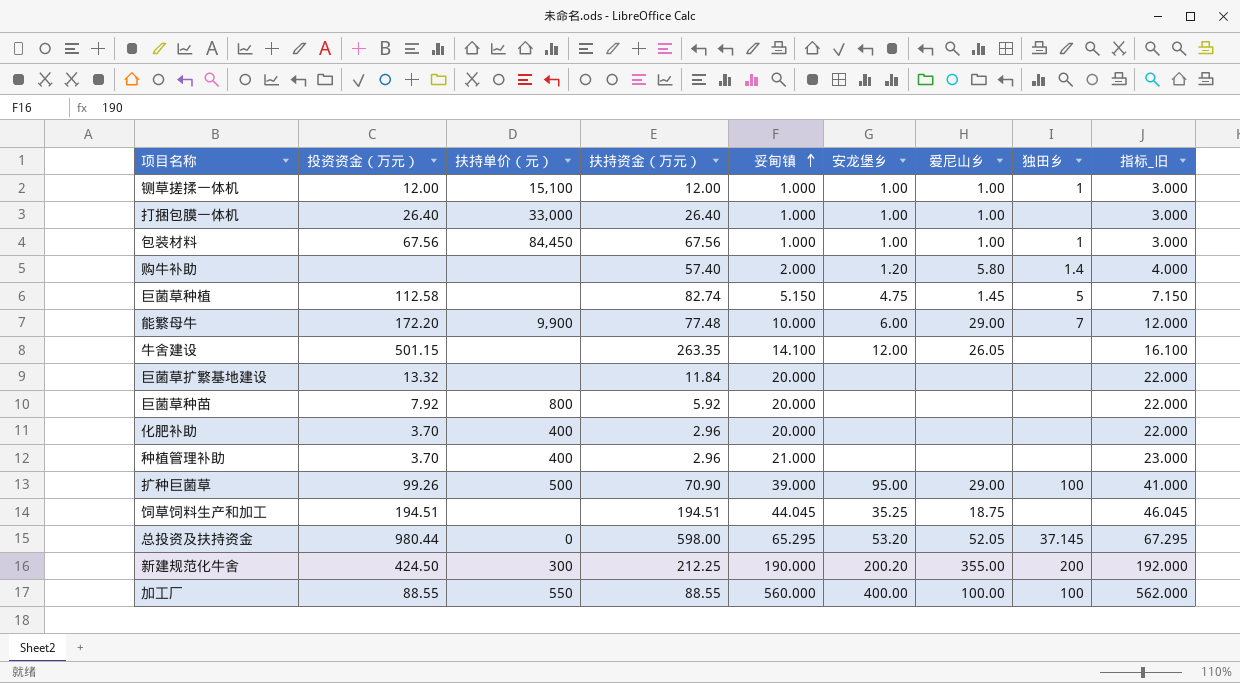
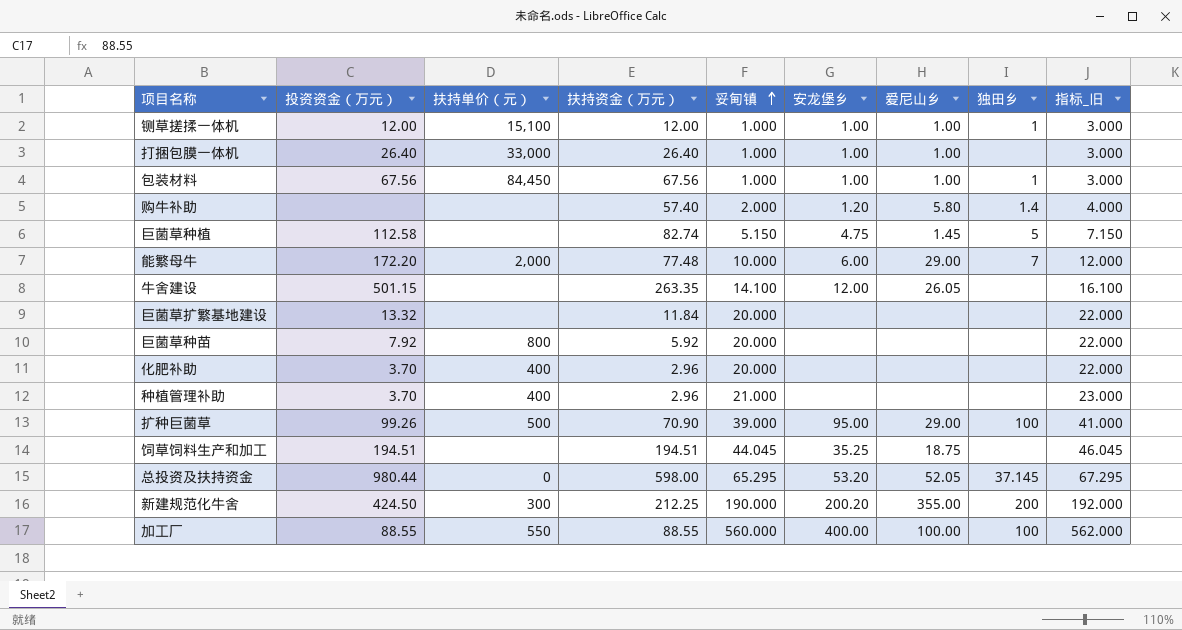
能繁母牛 | 扶持单价（元）: 9,900 -> 2,000

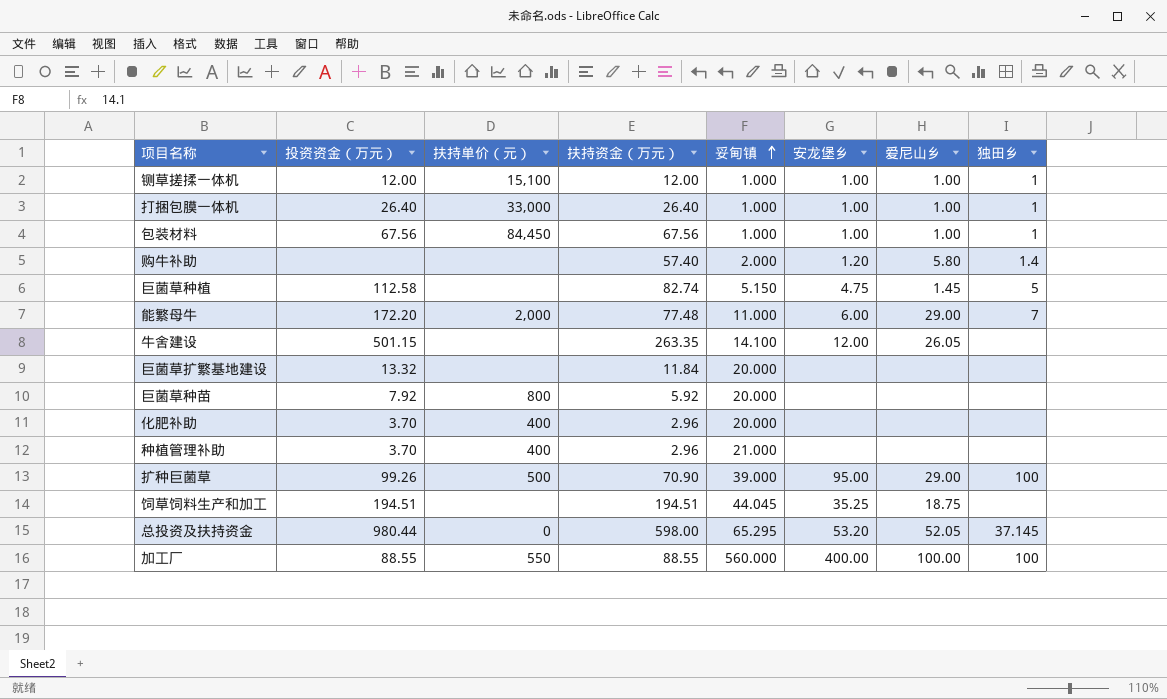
column 指标_旧 | formula: [妥甸镇] + 2 -> none
row 新建规范化牛舍: 424.50 | 300 | 212.25 | 190.000 | 200.20 | 355.00 | 200 | 192.000 -> none
打捆包膜一体机 | 独田乡: none -> 1
能繁母牛 | 妥甸镇: 10.000 -> 11.000

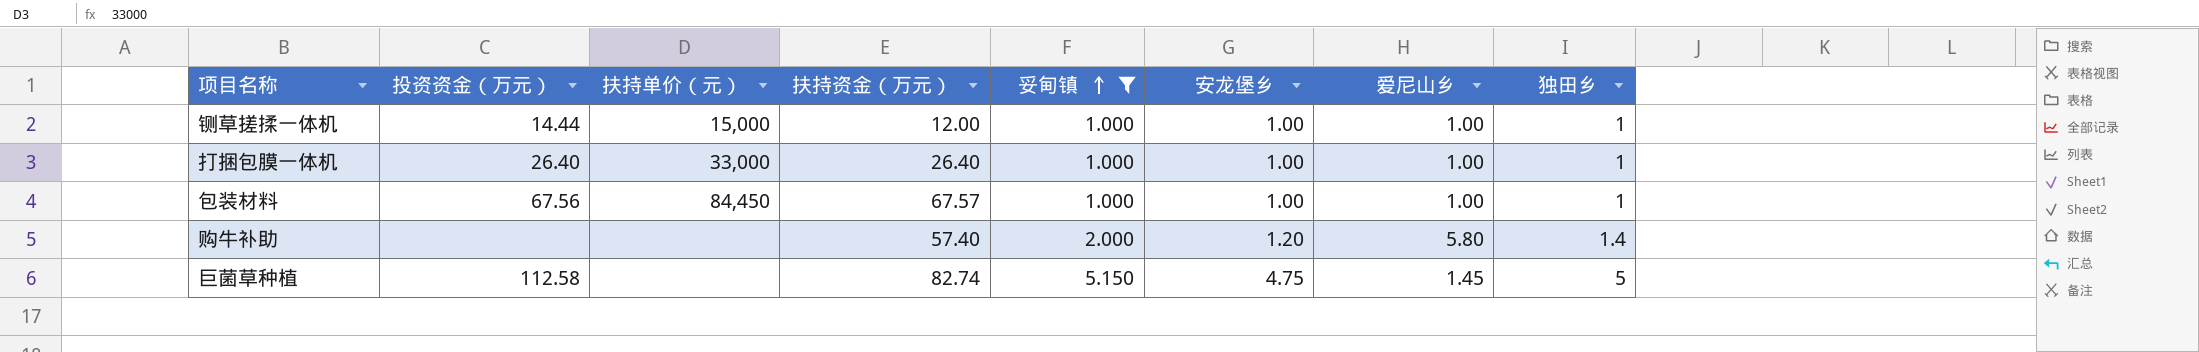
filter: none -> 妥甸镇 <= 5.150
铡草搓揉一体机 | 投资资金（万元）: 12.00 -> 14.44
铡草搓揉一体机 | 扶持单价（元）: 15,100 -> 15,000
包装材料 | 扶持资金（万元）: 67.56 -> 67.57

